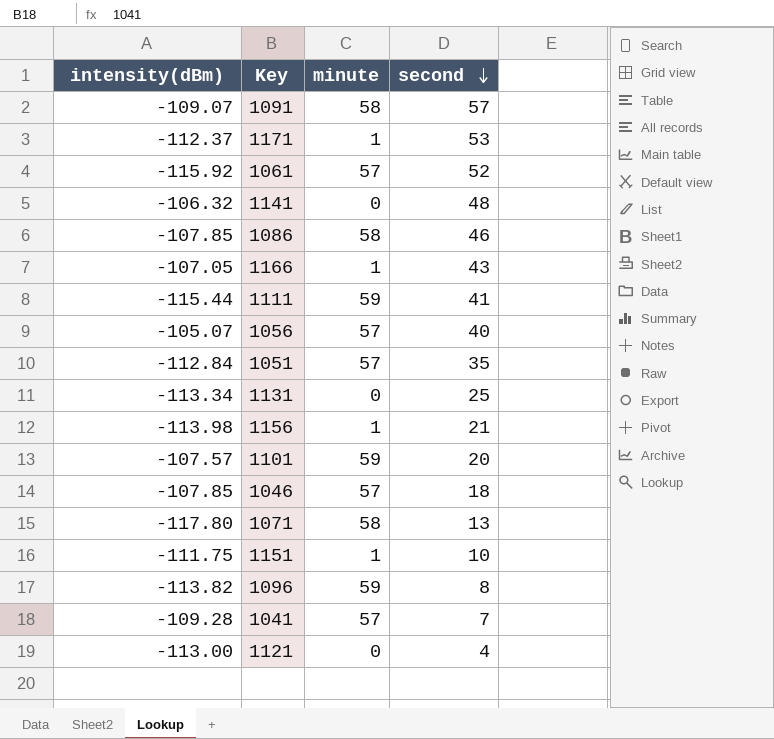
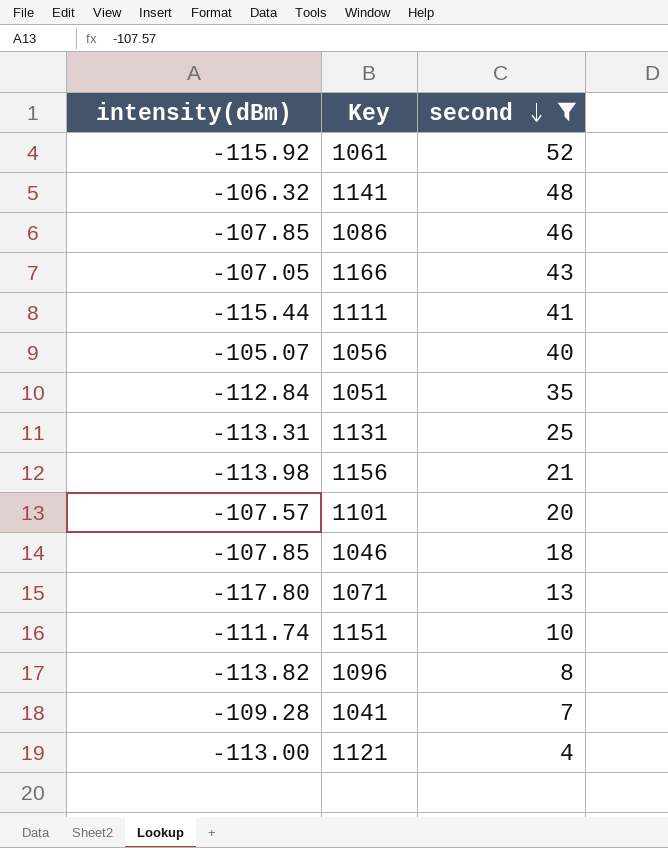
filter: none -> second <= 52
column minute | position: 3 -> none
1131 | intensity(dBm): -113.34 -> -113.31
1151 | intensity(dBm): -111.75 -> -111.74

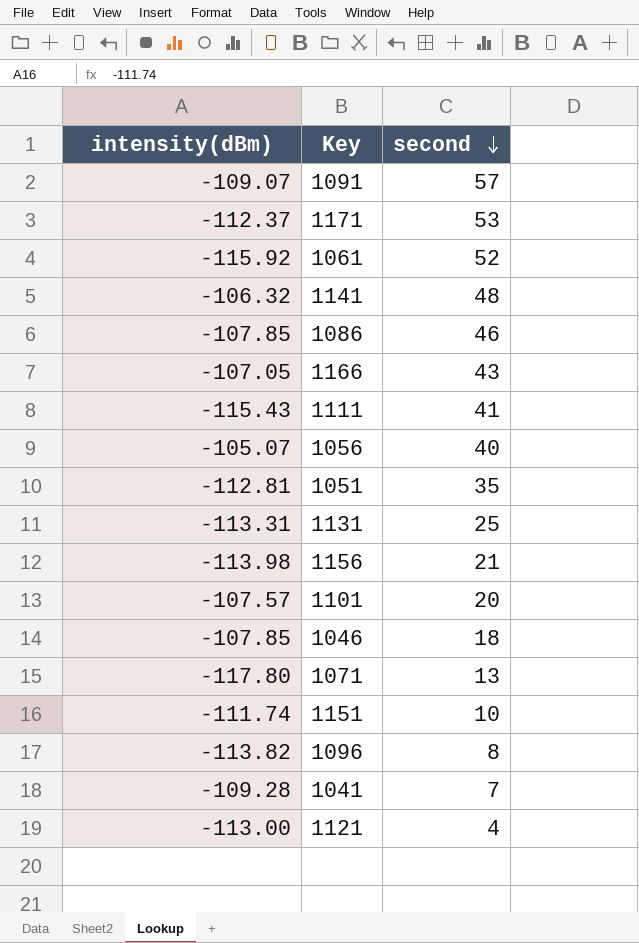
filter: second <= 52 -> none
1111 | intensity(dBm): -115.44 -> -115.43
1051 | intensity(dBm): -112.84 -> -112.81

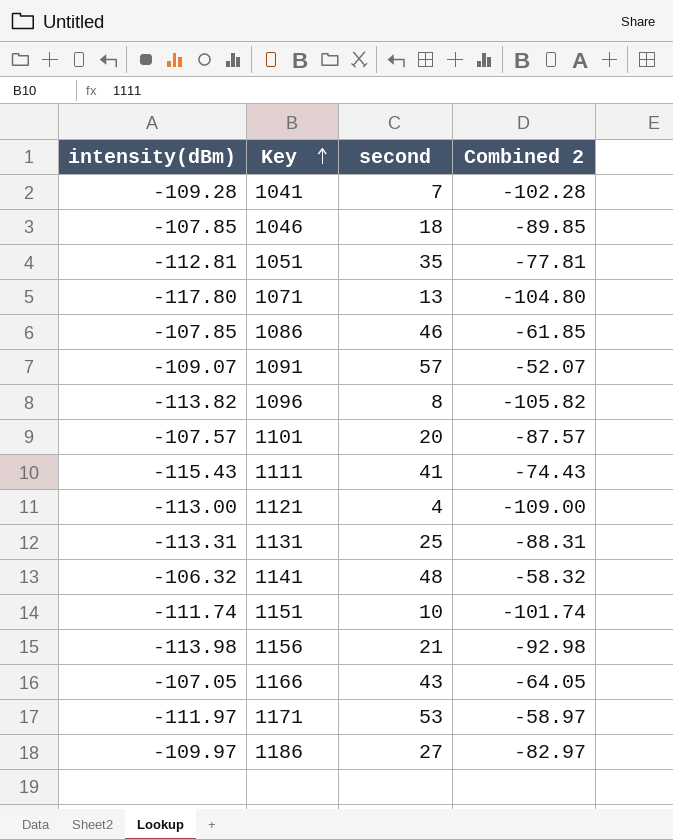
row order: second descending -> Key ascending
column Combined 2 | formula: none -> [intensity(dBm)] + [second]
row 1061: -115.92 | 52 -> none
row 1056: -105.07 | 40 -> none
1171 | intensity(dBm): -112.37 -> -111.97
row 1186: none -> -109.97 | 27 | -82.97

